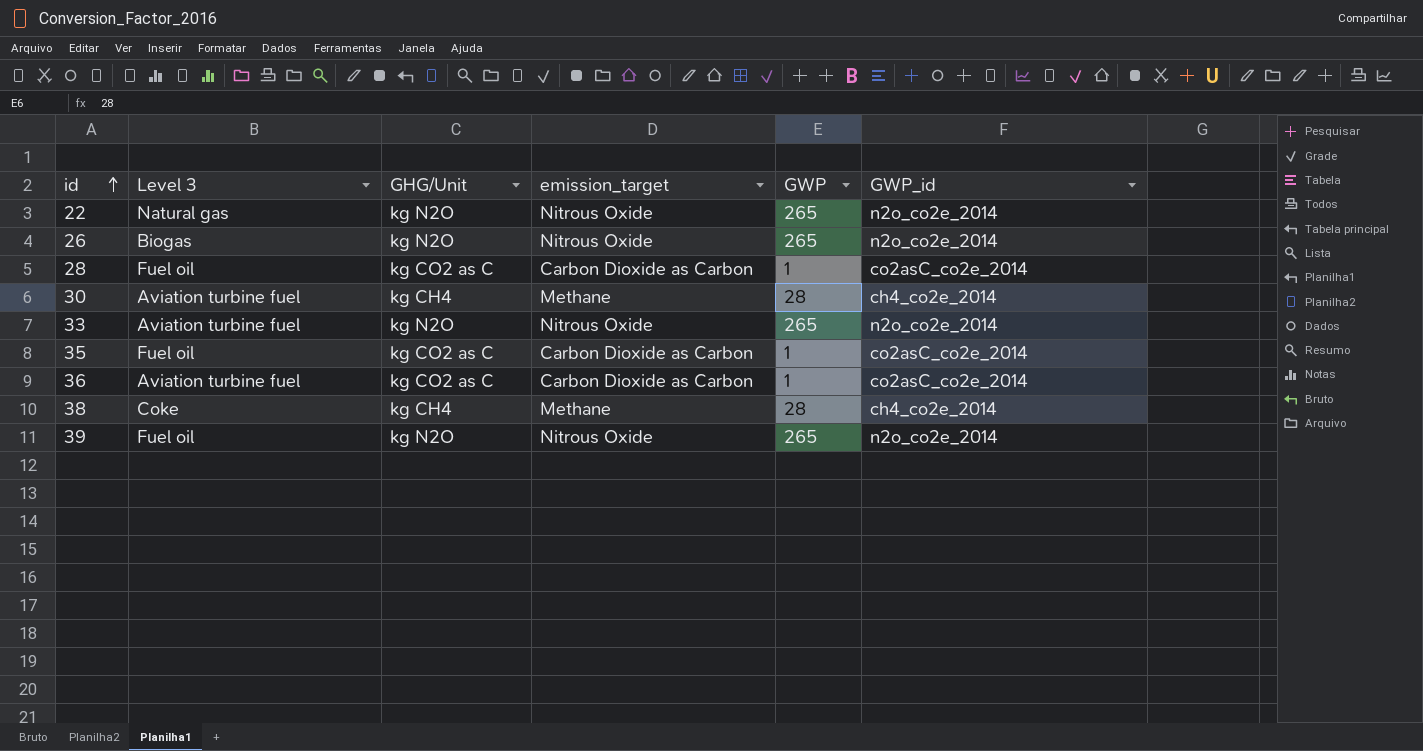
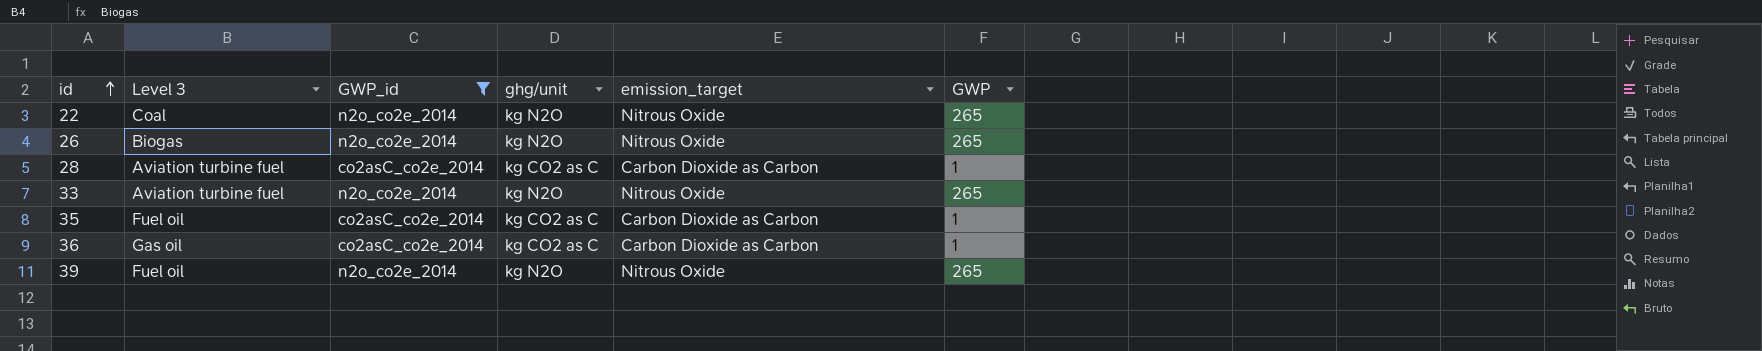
filter: none -> GWP_id != ch4_co2e_2014
column GWP_id | position: 6 -> 3
column name: GHG/Unit -> ghg/unit
22 | Level 3: Natural gas -> Coal
28 | Level 3: Fuel oil -> Aviation turbine fuel
36 | Level 3: Aviation turbine fuel -> Gas oil

